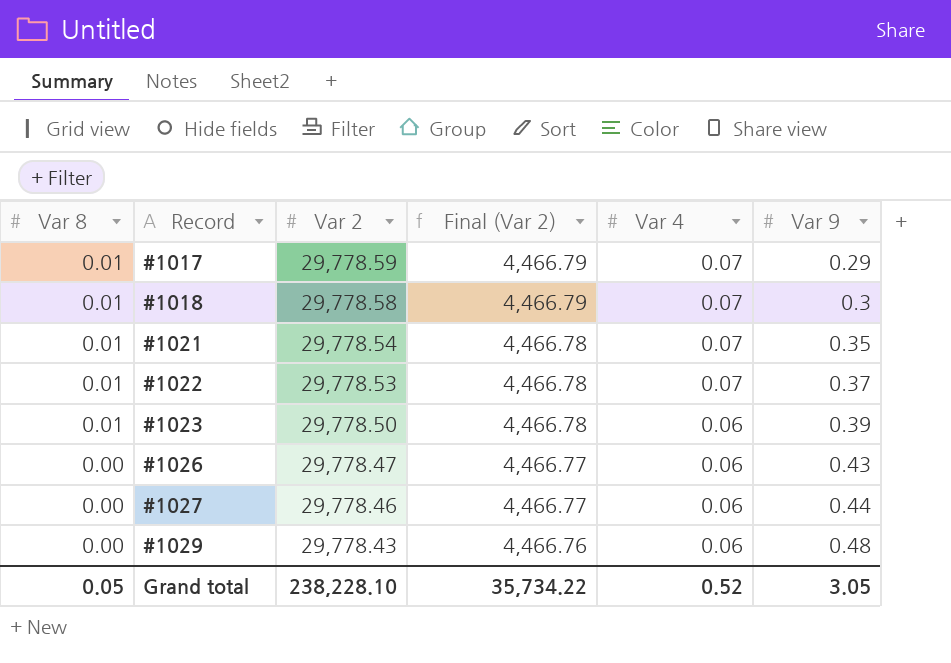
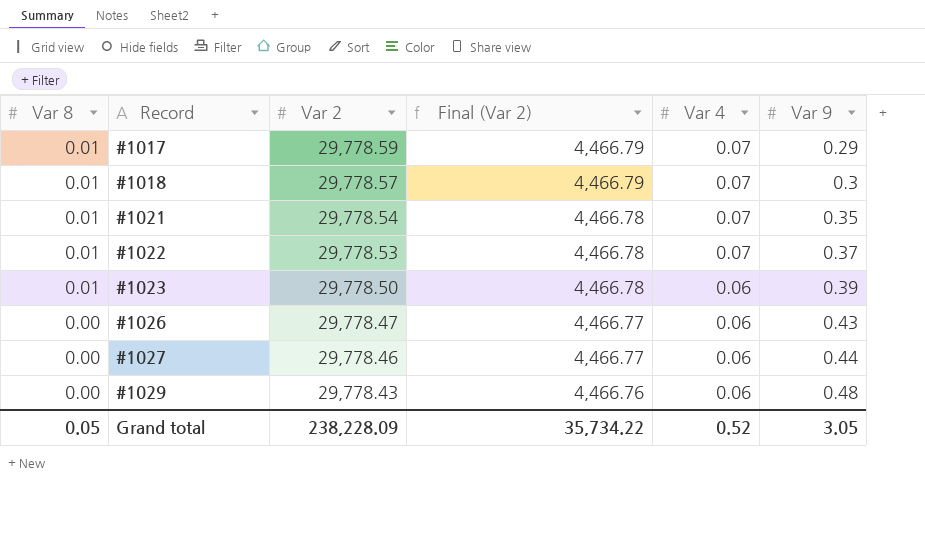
#1018 | Var 2: 29,778.58 -> 29,778.57
Grand total | Var 2: 238,228.10 -> 238,228.09

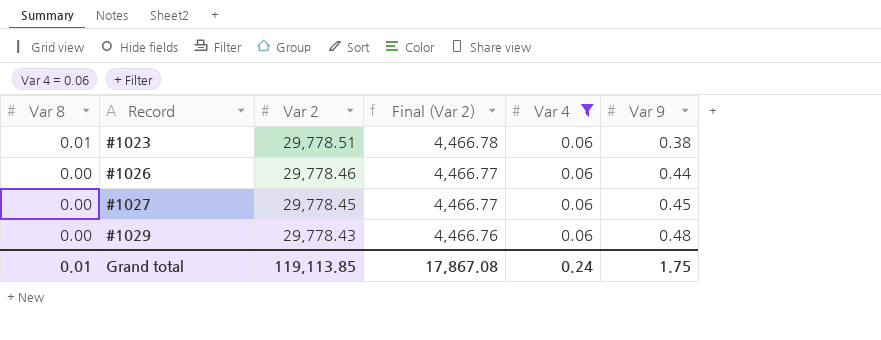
filter: none -> Var 4 = 0.06
#1023 | Var 2: 29,778.50 -> 29,778.51
#1023 | Var 9: 0.39 -> 0.38
#1026 | Var 2: 29,778.47 -> 29,778.46
#1026 | Var 9: 0.43 -> 0.44
#1027 | Var 2: 29,778.46 -> 29,778.45
#1027 | Var 9: 0.44 -> 0.45
Grand total | Var 8: 0.05 -> 0.01
Grand total | Var 2: 238,228.09 -> 119,113.85
Grand total | Final (Var 2): 35,734.22 -> 17,867.08
Grand total | Var 4: 0.52 -> 0.24
Grand total | Var 9: 3.05 -> 1.75

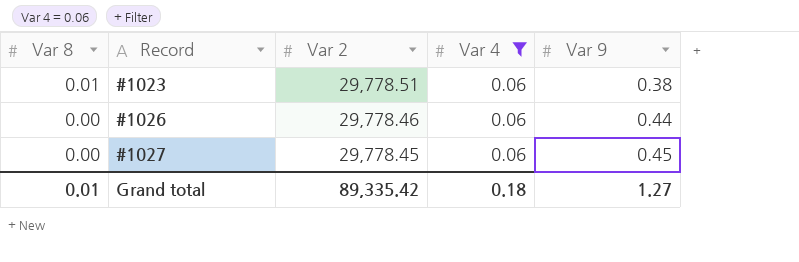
column Final (Var 2) | formula: [Var 2] * 0.15 -> none
row #1029: 0.00 | 29,778.43 | 4,466.76 | 0.06 | 0.48 -> none
Grand total | Var 2: 119,113.85 -> 89,335.42
Grand total | Var 4: 0.24 -> 0.18
Grand total | Var 9: 1.75 -> 1.27

